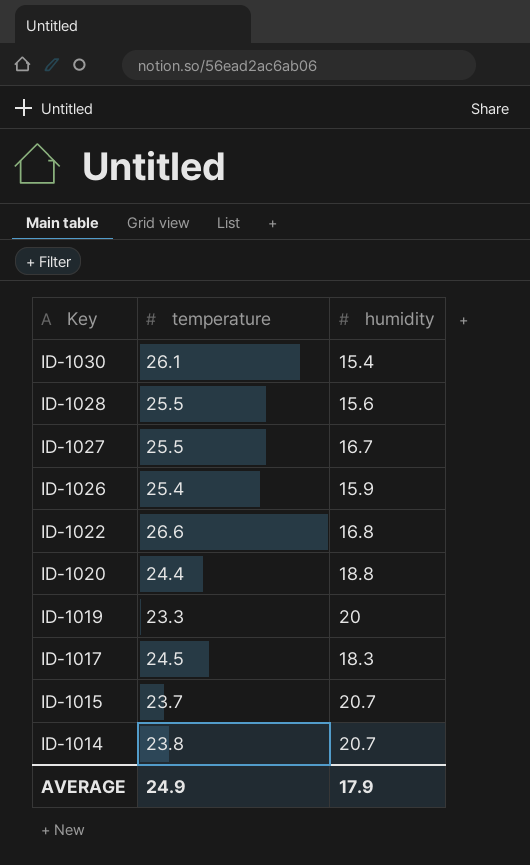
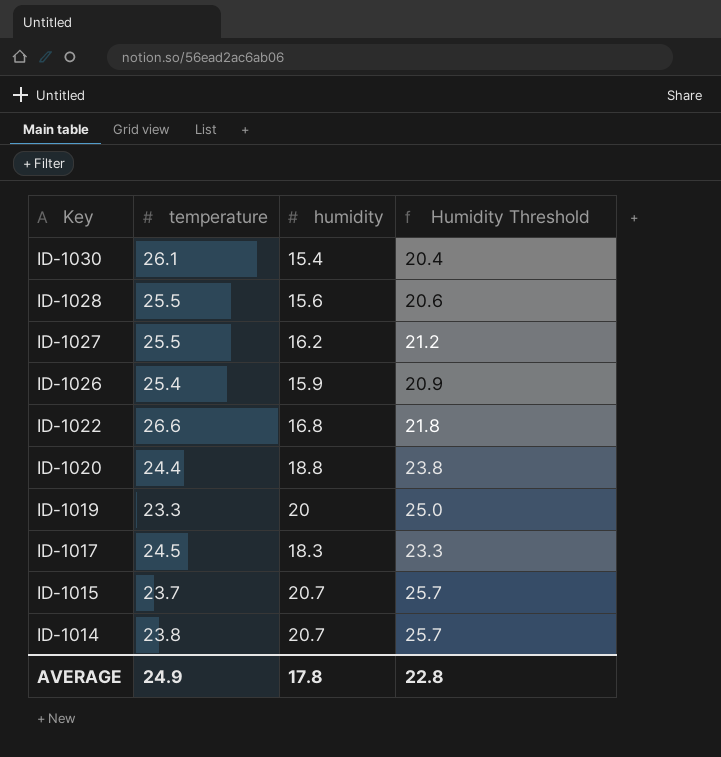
column Humidity Threshold | formula: none -> [humidity] + 5
ID-1027 | humidity: 16.7 -> 16.2
AVERAGE | humidity: 17.9 -> 17.8

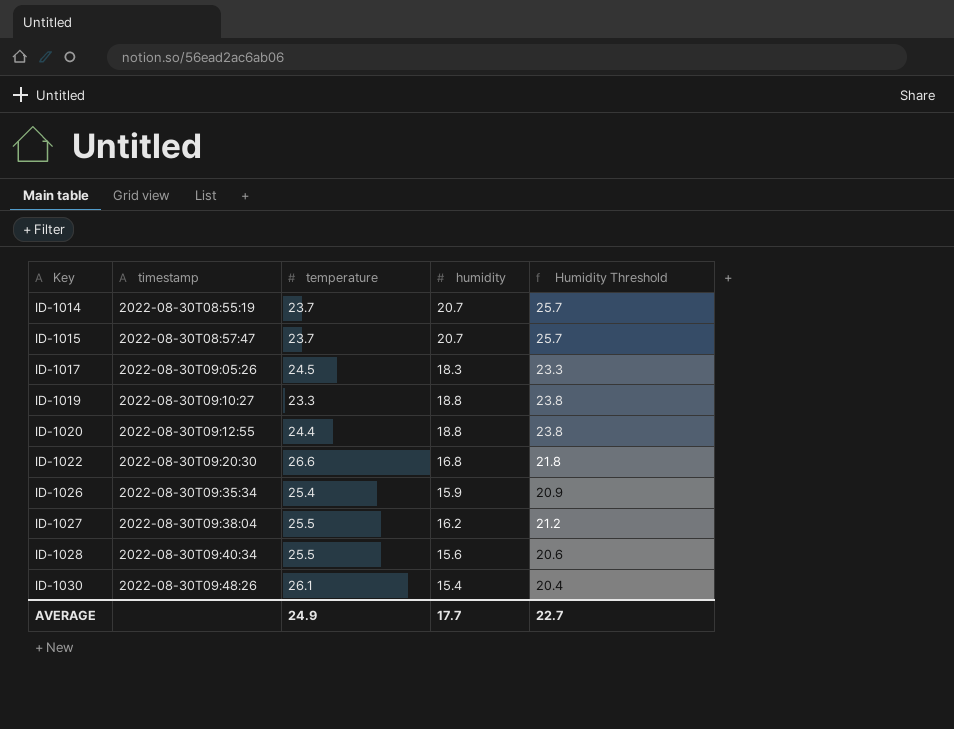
row order: Key descending -> Key ascending
column timestamp | position: none -> 2
ID-1014 | temperature: 23.8 -> 23.7
ID-1019 | humidity: 20 -> 18.8
ID-1019 | Humidity Threshold: 25.0 -> 23.8
AVERAGE | humidity: 17.8 -> 17.7
AVERAGE | Humidity Threshold: 22.8 -> 22.7

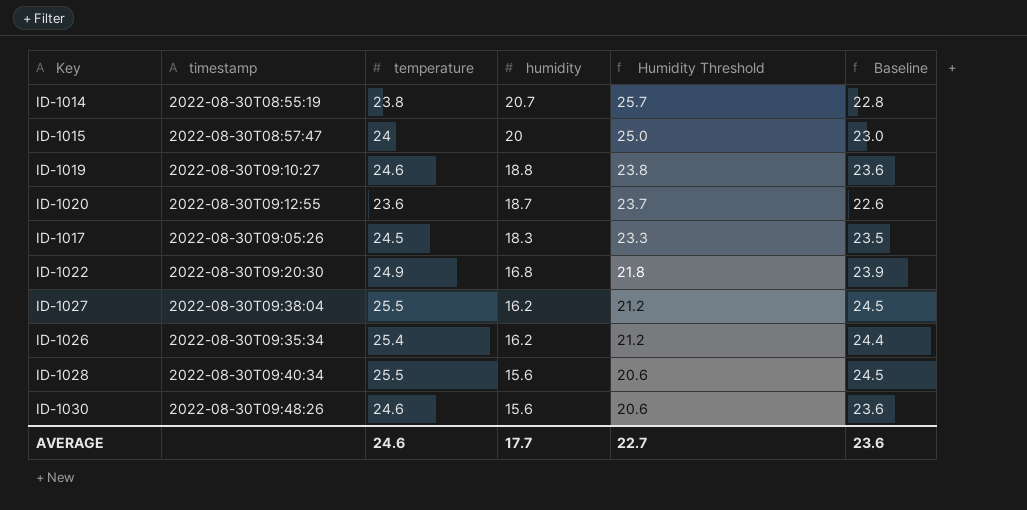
row order: Key ascending -> humidity descending
column Baseline | formula: none -> [temperature] - 1
ID-1014 | temperature: 23.7 -> 23.8
ID-1015 | temperature: 23.7 -> 24
ID-1015 | humidity: 20.7 -> 20
ID-1015 | Humidity Threshold: 25.7 -> 25.0
ID-1019 | temperature: 23.3 -> 24.6
ID-1020 | temperature: 24.4 -> 23.6
ID-1020 | humidity: 18.8 -> 18.7
ID-1020 | Humidity Threshold: 23.8 -> 23.7
ID-1022 | temperature: 26.6 -> 24.9
ID-1026 | humidity: 15.9 -> 16.2
ID-1026 | Humidity Threshold: 20.9 -> 21.2
ID-1030 | temperature: 26.1 -> 24.6
ID-1030 | humidity: 15.4 -> 15.6
ID-1030 | Humidity Threshold: 20.4 -> 20.6
AVERAGE | temperature: 24.9 -> 24.6

